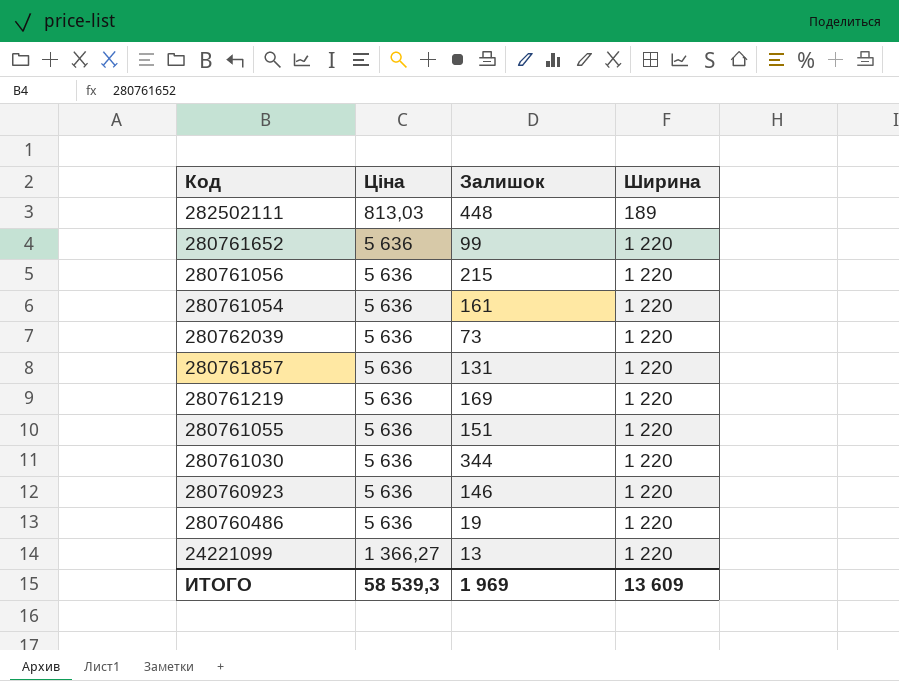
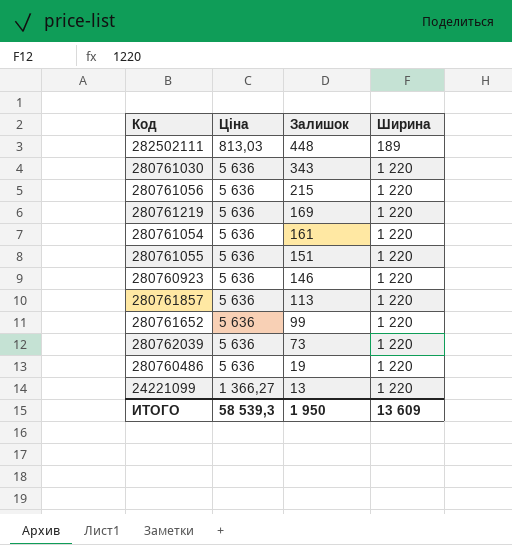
row order: Ширина ascending -> Залишок descending
280761030 | Залишок: 344 -> 343
280761857 | Залишок: 131 -> 113
ИТОГО | Залишок: 1 969 -> 1 950

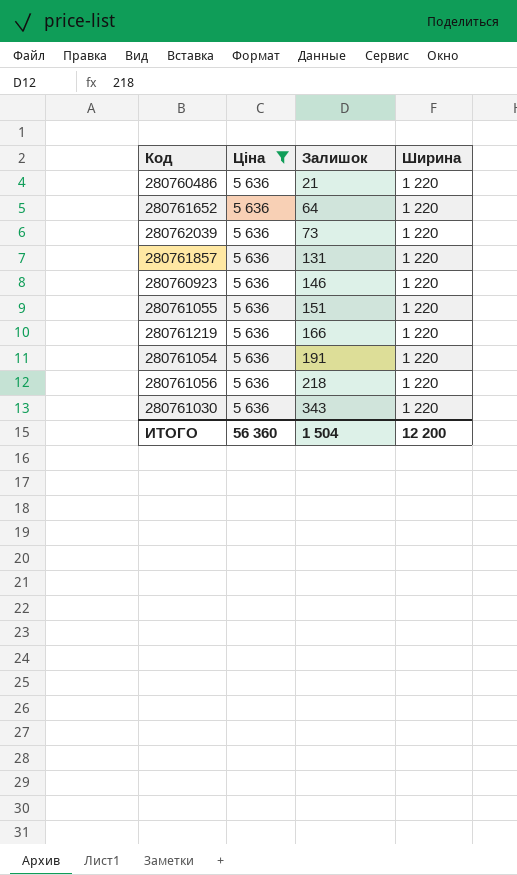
filter: none -> Ціна = 5 636
row order: Залишок descending -> Залишок ascending
280760486 | Залишок: 19 -> 21
280761652 | Залишок: 99 -> 64
280761857 | Залишок: 113 -> 131
280761219 | Залишок: 169 -> 166
280761054 | Залишок: 161 -> 191
280761056 | Залишок: 215 -> 218
ИТОГО | Ціна: 58 539,3 -> 56 360
ИТОГО | Залишок: 1 950 -> 1 504
ИТОГО | Ширина: 13 609 -> 12 200

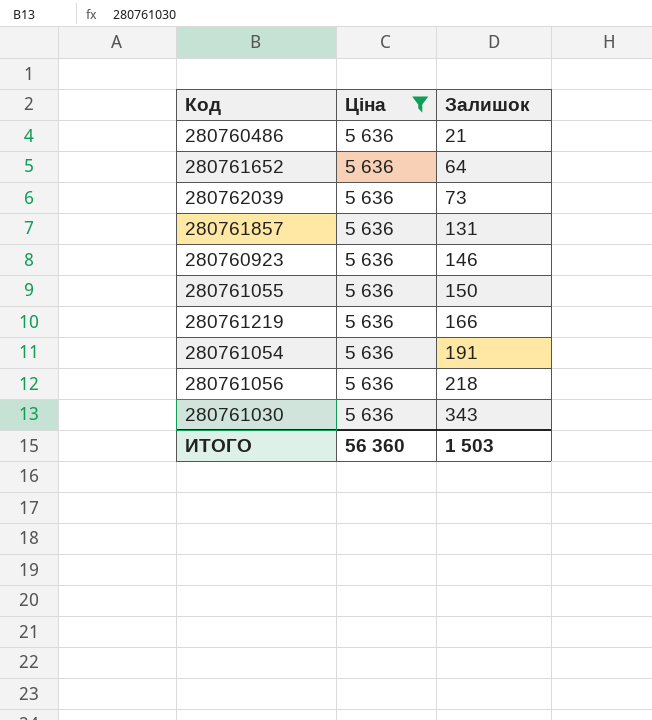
column Ширина | position: 4 -> none
280761055 | Залишок: 151 -> 150
ИТОГО | Залишок: 1 504 -> 1 503

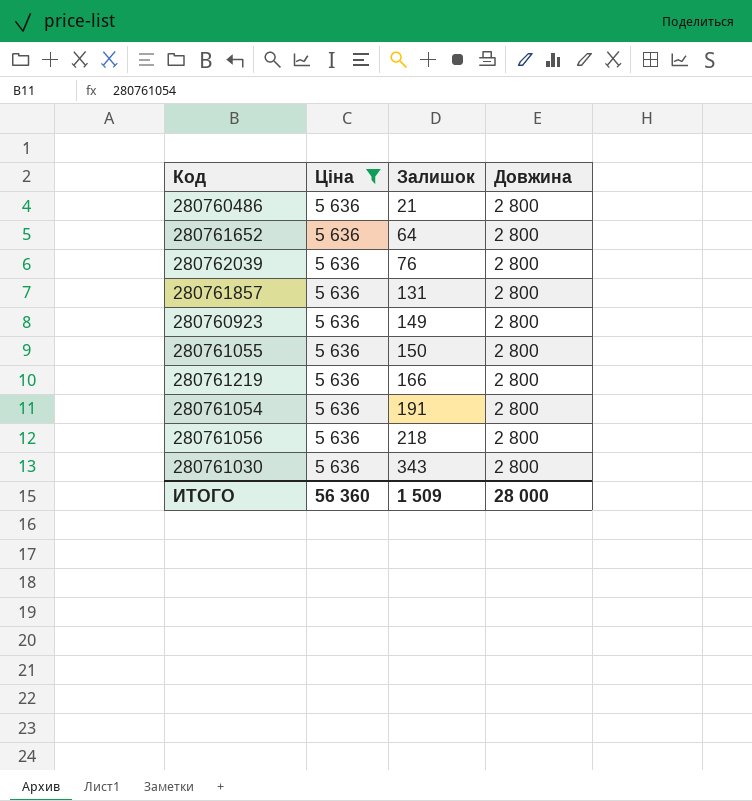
column Довжина | position: none -> 4
280762039 | Залишок: 73 -> 76
280760923 | Залишок: 146 -> 149
ИТОГО | Залишок: 1 503 -> 1 509

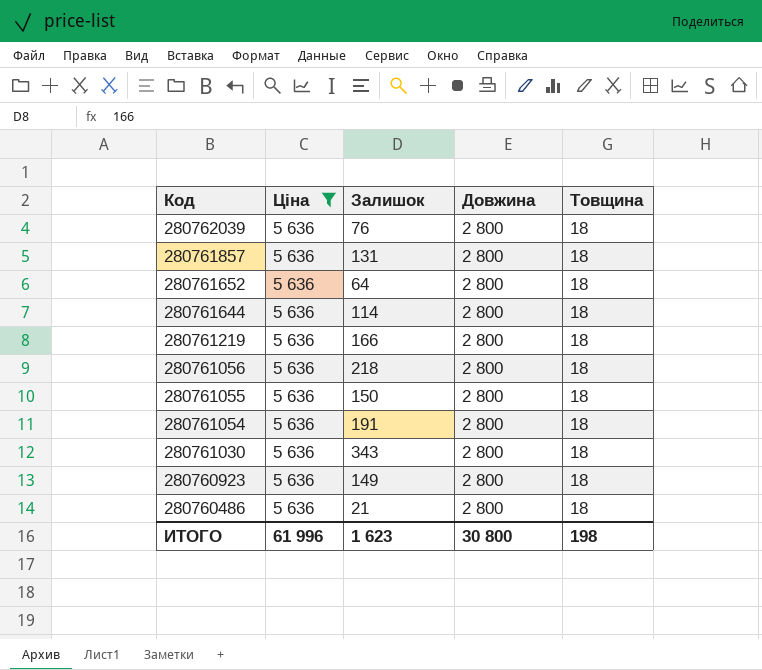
row order: Залишок ascending -> Код descending
column Товщина | position: none -> 5
row 280761644: none -> 5 636 | 114 | 2 800 | 18
ИТОГО | Ціна: 56 360 -> 61 996
ИТОГО | Залишок: 1 509 -> 1 623
ИТОГО | Довжина: 28 000 -> 30 800

